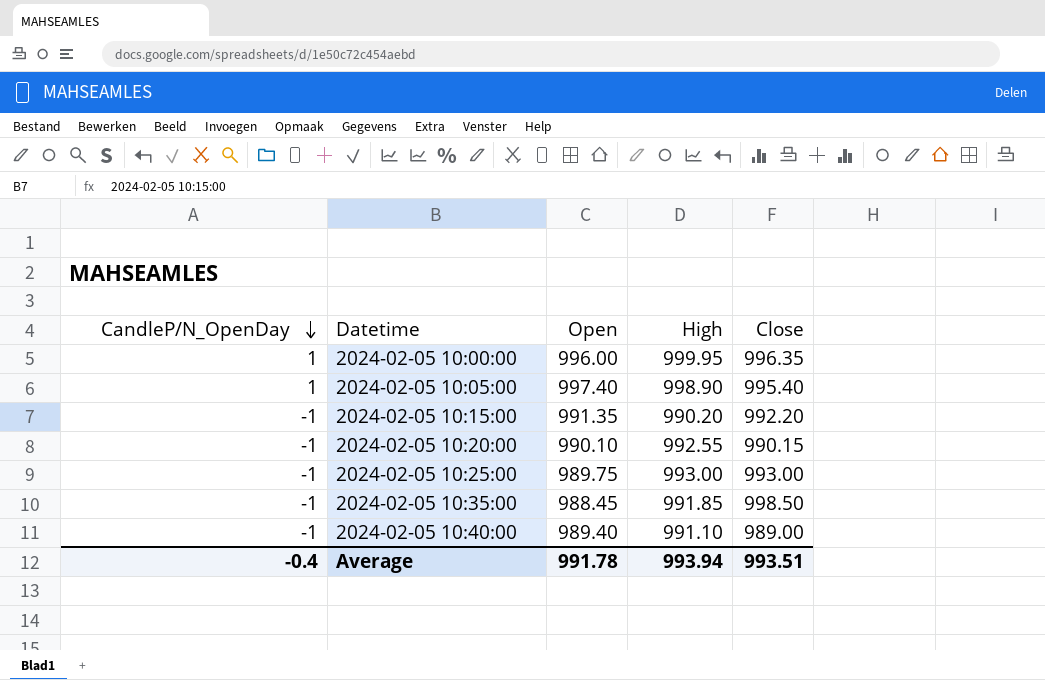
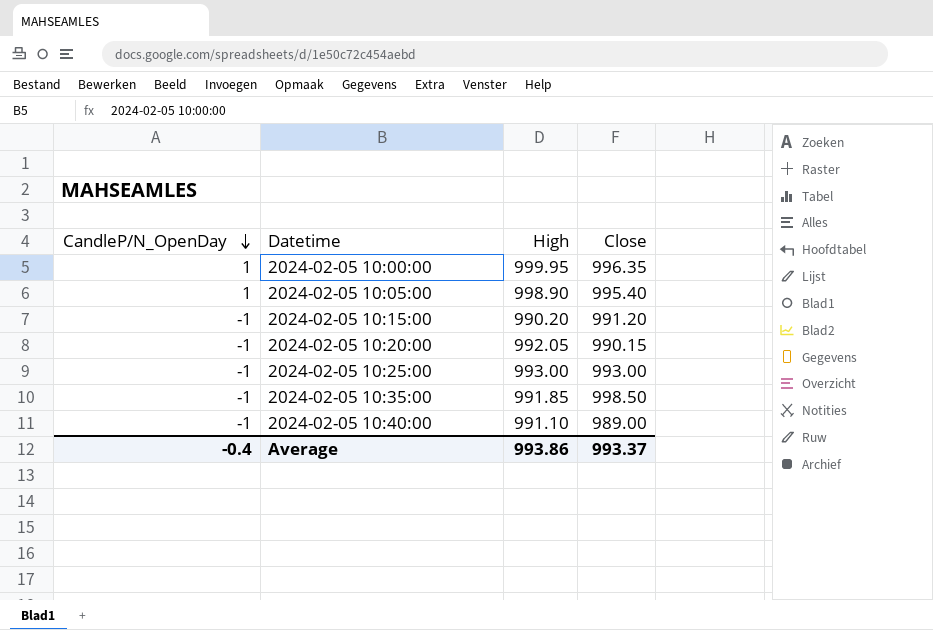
column Open | position: 3 -> none
2024-02-05 10:15:00 | Close: 992.20 -> 991.20
2024-02-05 10:20:00 | High: 992.55 -> 992.05
Average | High: 993.94 -> 993.86
Average | Close: 993.51 -> 993.37

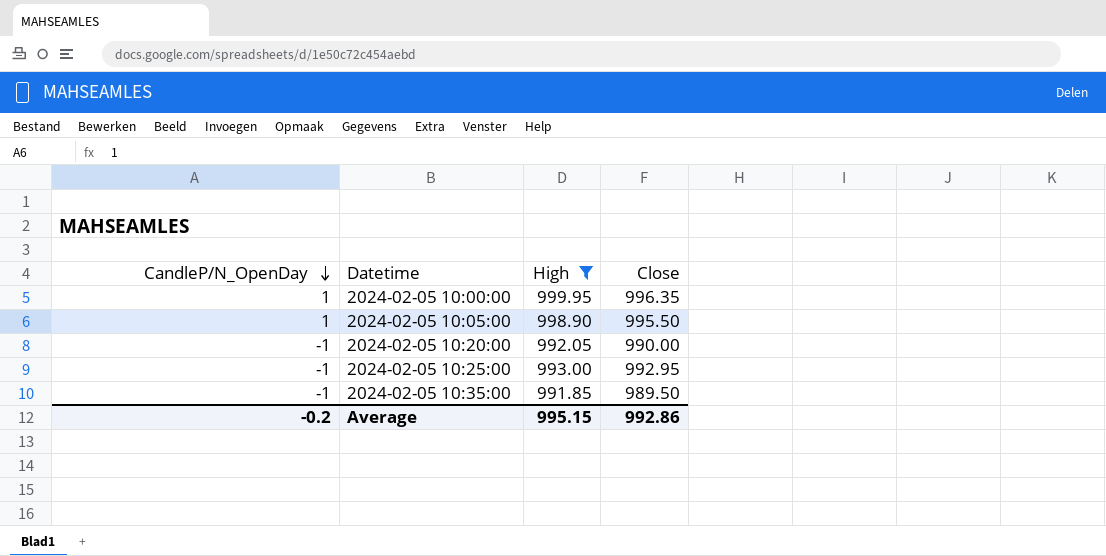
filter: none -> High >= 991.85
2024-02-05 10:05:00 | Close: 995.40 -> 995.50
2024-02-05 10:20:00 | Close: 990.15 -> 990.00
2024-02-05 10:25:00 | Close: 993.00 -> 992.95
2024-02-05 10:35:00 | Close: 998.50 -> 989.50
Average | CandleP/N_OpenDay: -0.4 -> -0.2
Average | High: 993.86 -> 995.15
Average | Close: 993.37 -> 992.86

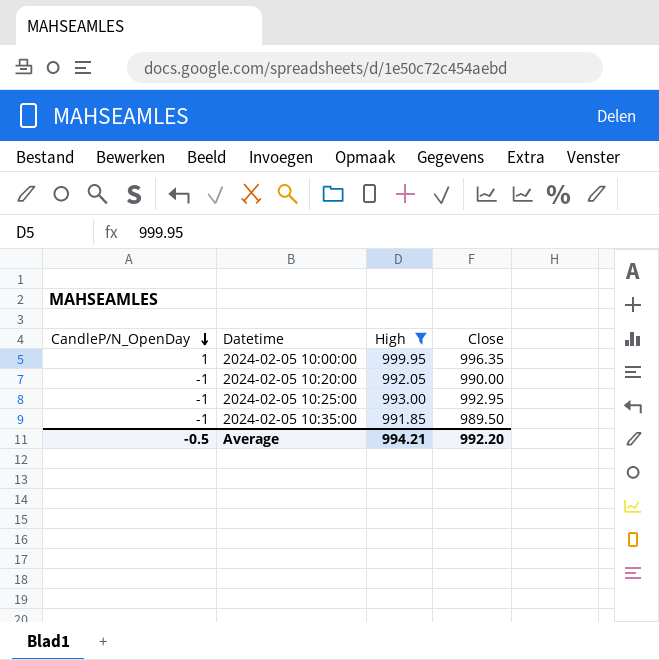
row 2024-02-05 10:05:00: 1 | 998.90 | 995.50 -> none
Average | CandleP/N_OpenDay: -0.2 -> -0.5
Average | High: 995.15 -> 994.21
Average | Close: 992.86 -> 992.20

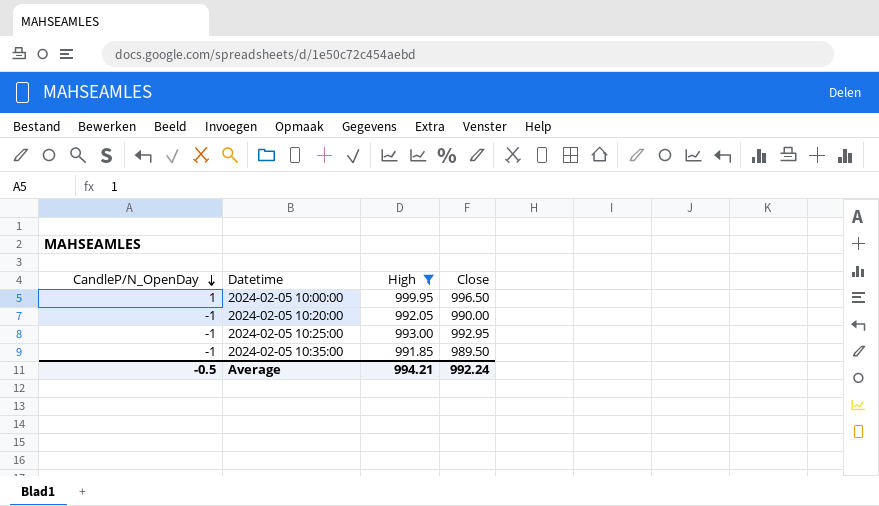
2024-02-05 10:00:00 | Close: 996.35 -> 996.50
Average | Close: 992.20 -> 992.24

